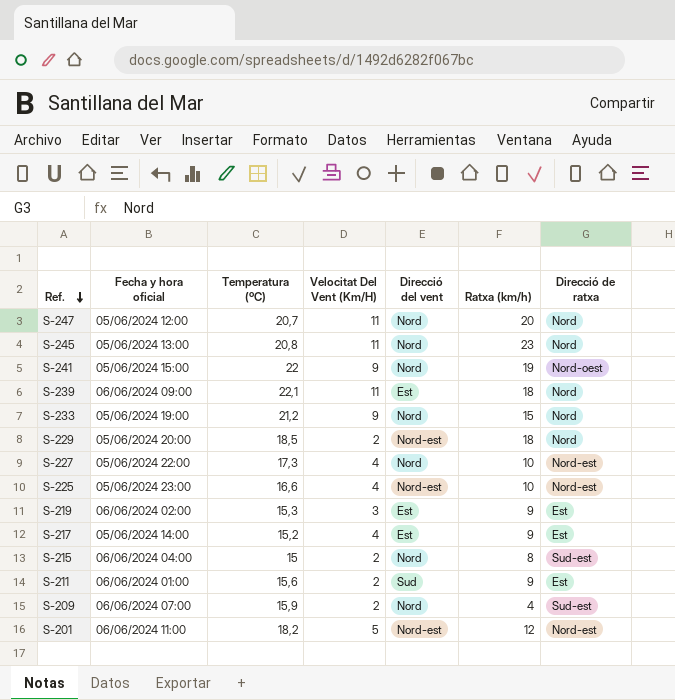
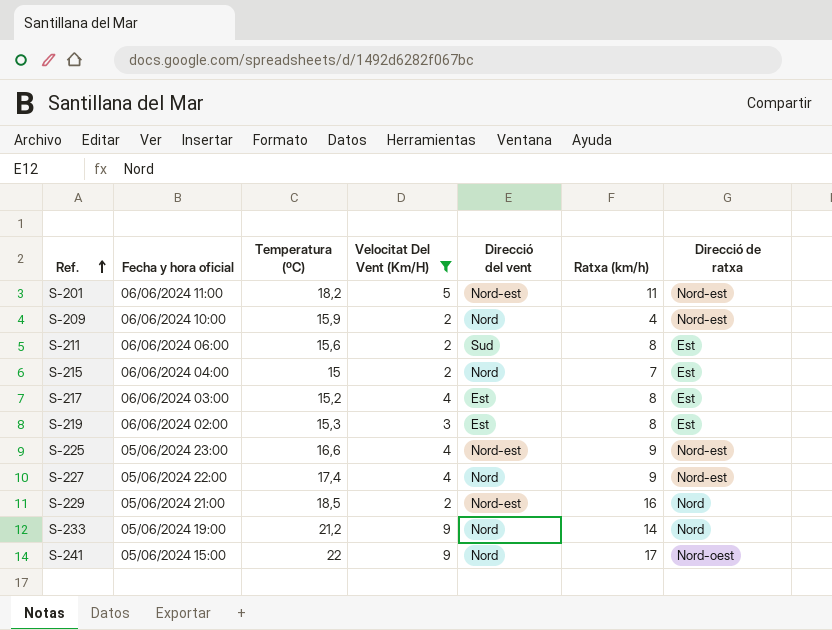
filter: none -> Velocitat Del Vent (Km/H) != 11
row order: Ref. descending -> Ref. ascending
S-201 | Ratxa (km/h): 12 -> 11
S-209 | Fecha y hora oficial: 06/06/2024 07:00 -> 06/06/2024 10:00
S-209 | Direcció de ratxa: Sud-est -> Nord-est
S-211 | Fecha y hora oficial: 06/06/2024 01:00 -> 06/06/2024 06:00
S-211 | Ratxa (km/h): 9 -> 8
S-215 | Ratxa (km/h): 8 -> 7
S-215 | Direcció de ratxa: Sud-est -> Est
S-217 | Fecha y hora oficial: 05/06/2024 14:00 -> 06/06/2024 03:00
S-217 | Ratxa (km/h): 9 -> 8
S-219 | Ratxa (km/h): 9 -> 8
S-225 | Ratxa (km/h): 10 -> 9
S-227 | Temperatura (ºC): 17,3 -> 17,4
S-227 | Ratxa (km/h): 10 -> 9
S-229 | Fecha y hora oficial: 05/06/2024 20:00 -> 05/06/2024 21:00
S-229 | Ratxa (km/h): 18 -> 16
S-233 | Ratxa (km/h): 15 -> 14
S-241 | Ratxa (km/h): 19 -> 17

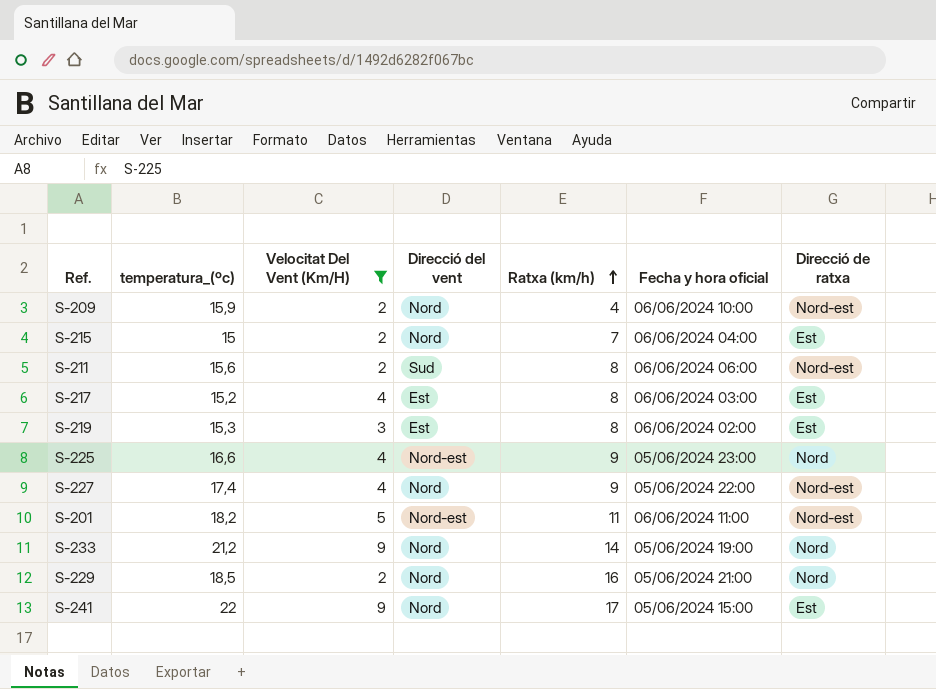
row order: Ref. ascending -> Ratxa (km/h) ascending
column name: Temperatura (ºC) -> temperatura_(ºc)
column Fecha y hora oficial | position: 2 -> 6
S-211 | Direcció de ratxa: Est -> Nord-est
S-225 | Direcció de ratxa: Nord-est -> Nord
S-229 | Direcció del vent: Nord-est -> Nord
S-241 | Direcció de ratxa: Nord-oest -> Est

